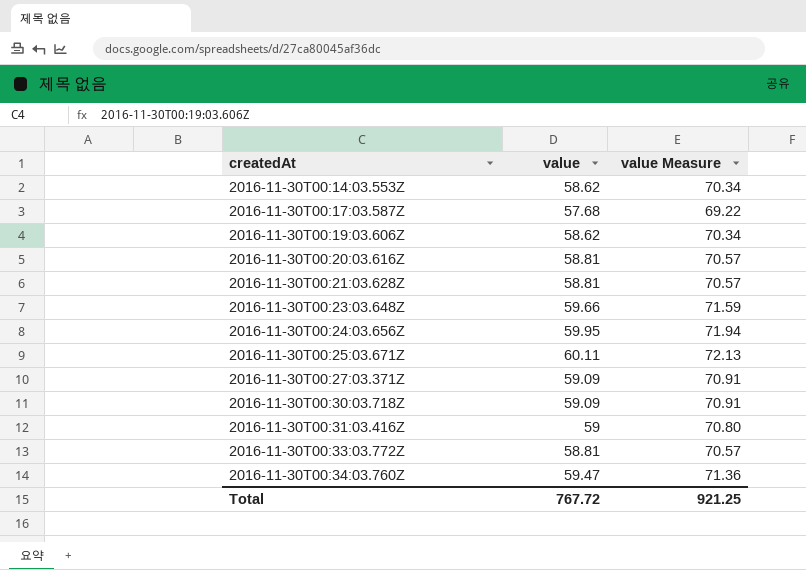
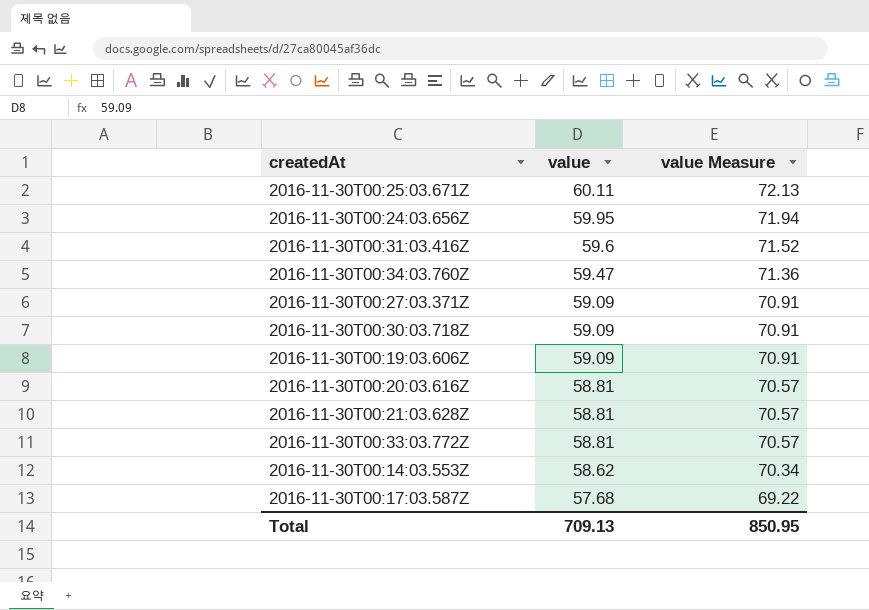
row order: createdAt ascending -> value descending
row 2016-11-30T00:23:03.648Z: 59.66 | 71.59 -> none
2016-11-30T00:31:03.416Z | value: 59 -> 59.6
2016-11-30T00:31:03.416Z | value Measure: 70.80 -> 71.52
2016-11-30T00:19:03.606Z | value: 58.62 -> 59.09
2016-11-30T00:19:03.606Z | value Measure: 70.34 -> 70.91
Total | value: 767.72 -> 709.13
Total | value Measure: 921.25 -> 850.95

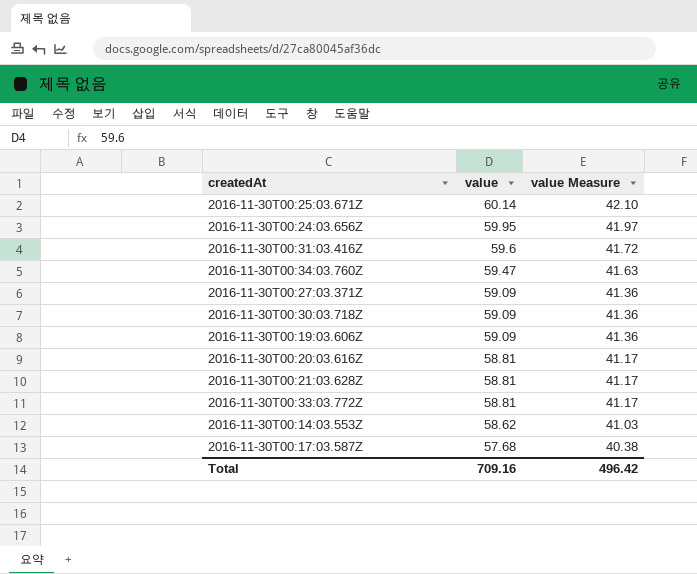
column value Measure | formula: [value] * 1.2 -> [value] * 0.7
2016-11-30T00:25:03.671Z | value: 60.11 -> 60.14
Total | value: 709.13 -> 709.16
Total | value Measure: 850.95 -> 496.42

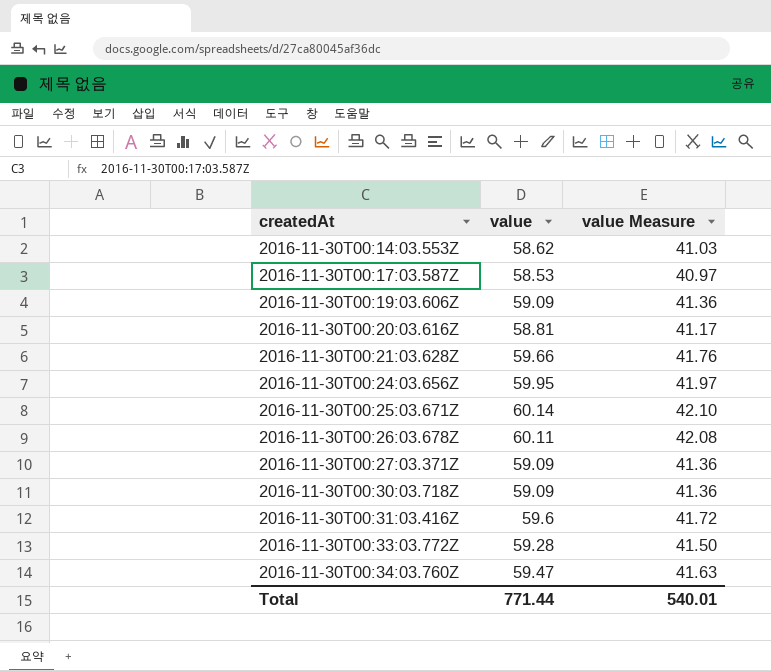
row order: value descending -> createdAt ascending
2016-11-30T00:17:03.587Z | value: 57.68 -> 58.53
2016-11-30T00:17:03.587Z | value Measure: 40.38 -> 40.97
2016-11-30T00:21:03.628Z | value: 58.81 -> 59.66
2016-11-30T00:21:03.628Z | value Measure: 41.17 -> 41.76
row 2016-11-30T00:26:03.678Z: none -> 60.11 | 42.08
2016-11-30T00:33:03.772Z | value: 58.81 -> 59.28
2016-11-30T00:33:03.772Z | value Measure: 41.17 -> 41.50
Total | value: 709.16 -> 771.44
Total | value Measure: 496.42 -> 540.01

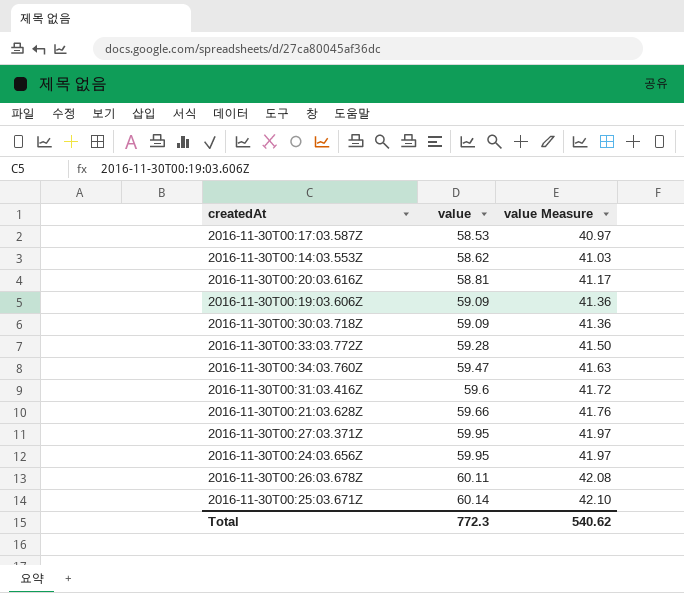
row order: createdAt ascending -> value ascending
2016-11-30T00:27:03.371Z | value: 59.09 -> 59.95
2016-11-30T00:27:03.371Z | value Measure: 41.36 -> 41.97
Total | value: 771.44 -> 772.3
Total | value Measure: 540.01 -> 540.62

